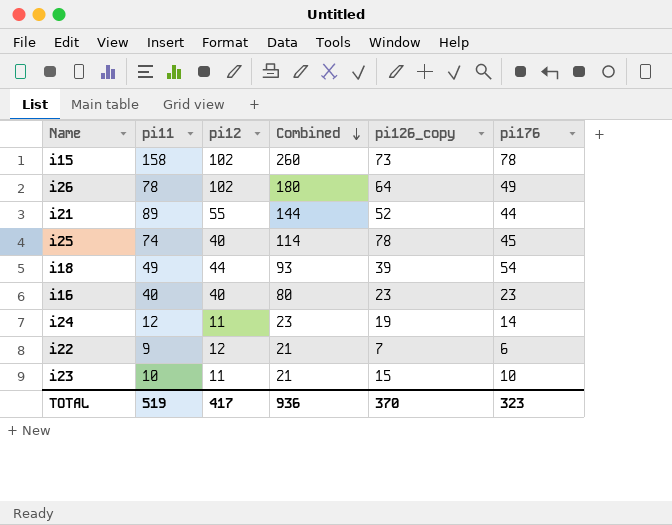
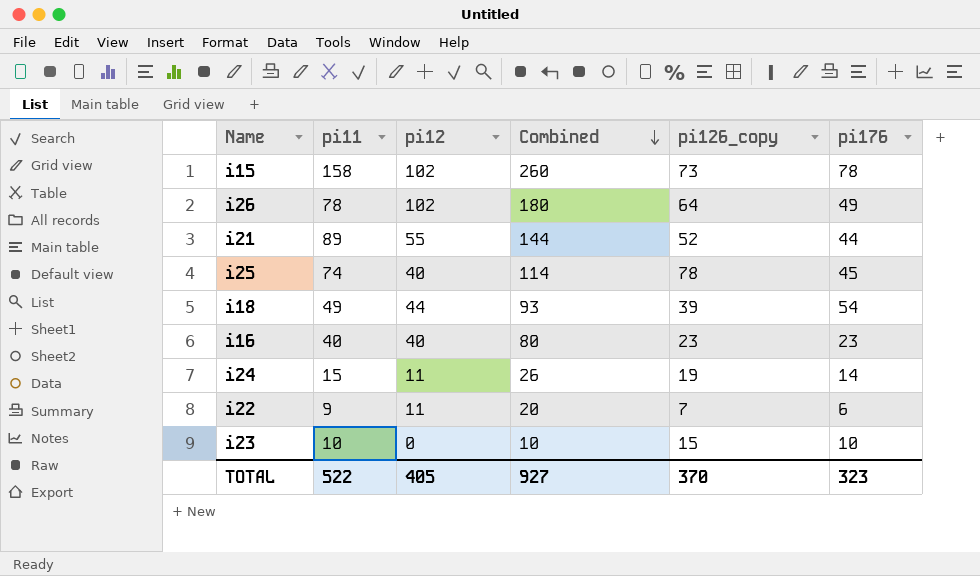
i24 | pi11: 12 -> 15
i24 | Combined: 23 -> 26
i22 | pi12: 12 -> 11
i22 | Combined: 21 -> 20
i23 | pi12: 11 -> 0
i23 | Combined: 21 -> 10
TOTAL | pi11: 519 -> 522
TOTAL | pi12: 417 -> 405
TOTAL | Combined: 936 -> 927

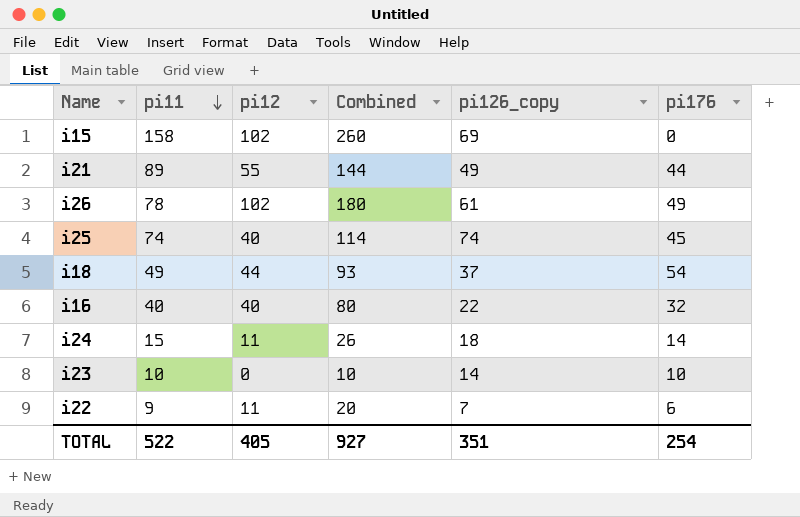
row order: Combined descending -> pi11 descending
i15 | pi126_copy: 73 -> 69
i15 | pi176: 78 -> 0
i21 | pi126_copy: 52 -> 49
i26 | pi126_copy: 64 -> 61
i25 | pi126_copy: 78 -> 74
i18 | pi126_copy: 39 -> 37
i16 | pi126_copy: 23 -> 22
i16 | pi176: 23 -> 32
i24 | pi126_copy: 19 -> 18
i23 | pi126_copy: 15 -> 14
TOTAL | pi126_copy: 370 -> 351
TOTAL | pi176: 323 -> 254

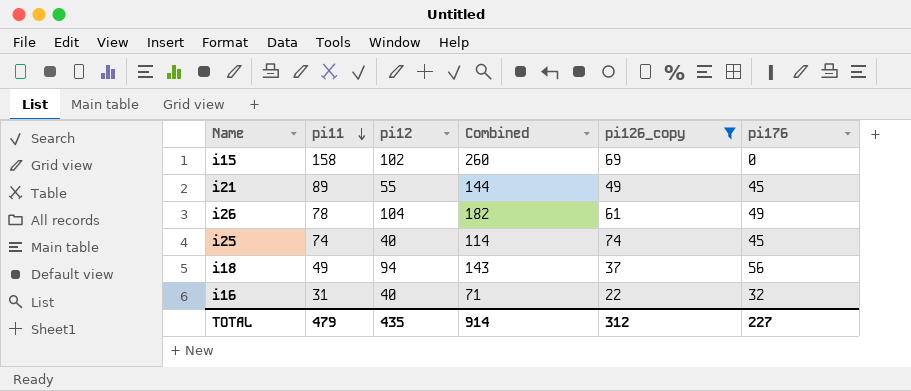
filter: none -> pi126_copy >= 22
i21 | pi176: 44 -> 45
i26 | pi12: 102 -> 104
i26 | Combined: 180 -> 182
i18 | pi12: 44 -> 94
i18 | Combined: 93 -> 143
i18 | pi176: 54 -> 56
i16 | pi11: 40 -> 31
i16 | Combined: 80 -> 71
TOTAL | pi11: 522 -> 479
TOTAL | pi12: 405 -> 435
TOTAL | Combined: 927 -> 914
TOTAL | pi126_copy: 351 -> 312
TOTAL | pi176: 254 -> 227

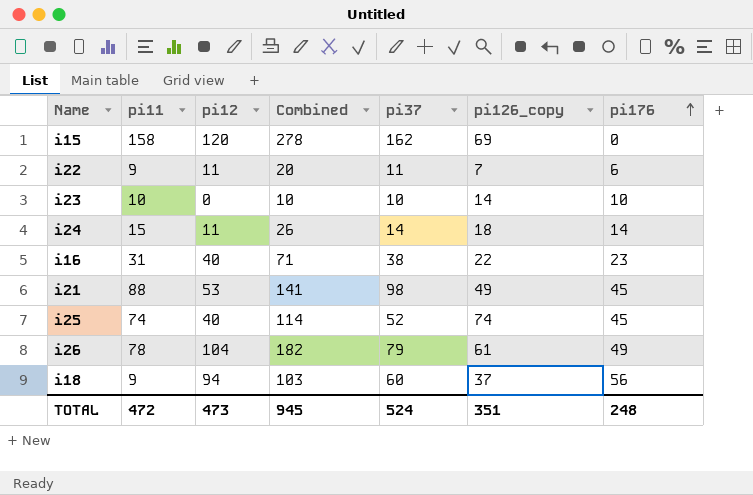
filter: pi126_copy >= 22 -> none
row order: pi11 descending -> pi176 ascending
column pi37 | position: none -> 5
i15 | pi12: 102 -> 120
i15 | Combined: 260 -> 278
i16 | pi176: 32 -> 23
i21 | pi11: 89 -> 88
i21 | pi12: 55 -> 53
i21 | Combined: 144 -> 141
i18 | pi11: 49 -> 9
i18 | Combined: 143 -> 103
TOTAL | pi11: 479 -> 472
TOTAL | pi12: 435 -> 473
TOTAL | Combined: 914 -> 945
TOTAL | pi126_copy: 312 -> 351
TOTAL | pi176: 227 -> 248

